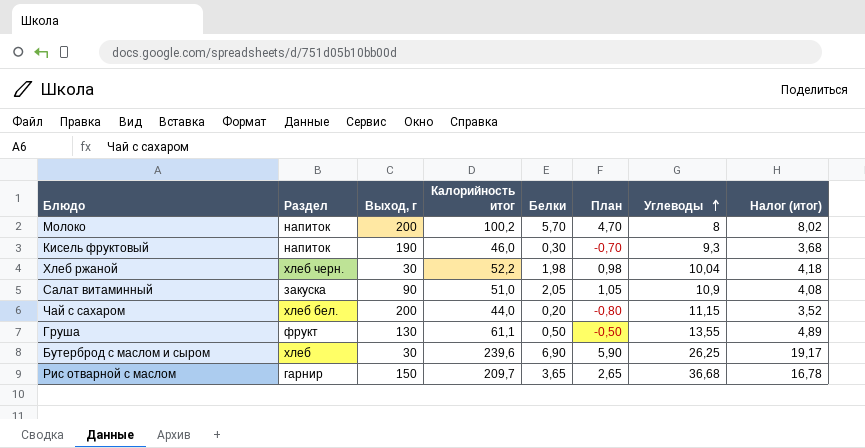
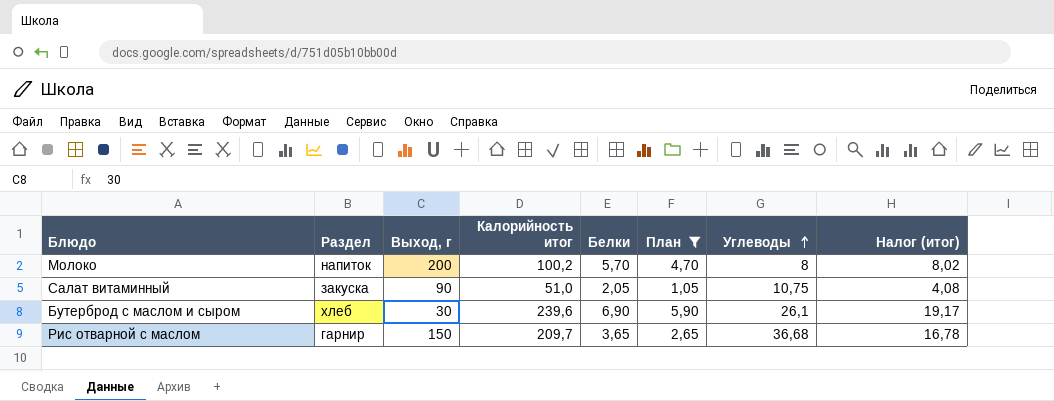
filter: none -> План >= 1,05
Салат витаминный | Углеводы: 10,9 -> 10,75
Бутерброд с маслом и сыром | Углеводы: 26,25 -> 26,1

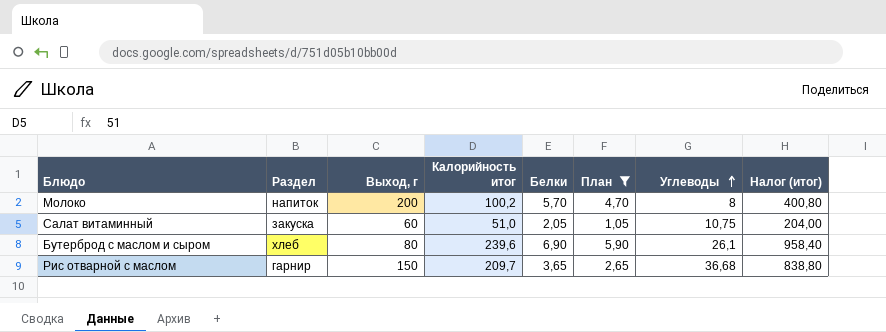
column Налог (итог) | formula: [Калорийность итог] * 0,08 -> [Калорийность итог] * 4
Салат витаминный | Выход, г: 90 -> 60
Бутерброд с маслом и сыром | Выход, г: 30 -> 80

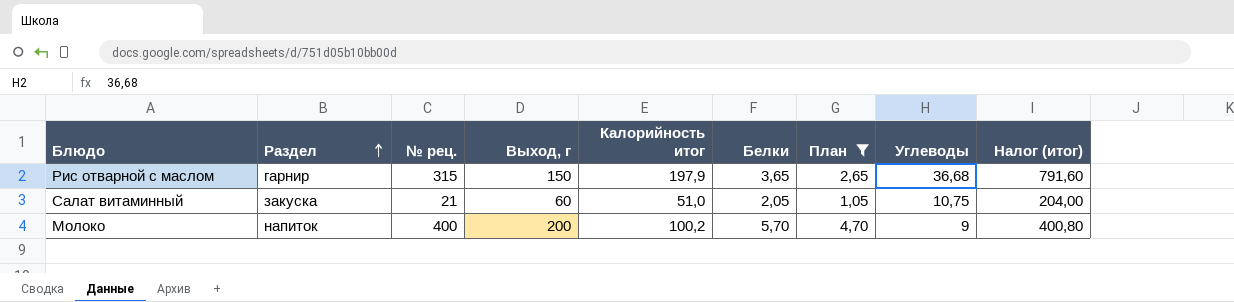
row order: Углеводы ascending -> Раздел ascending
column № рец. | position: none -> 3
row Бутерброд с маслом и сыром: хлеб | 80 | 239,6 | 6,90 | 5,90 | 26,1 | 958,40 -> none
Рис отварной с маслом | Калорийность итог: 209,7 -> 197,9
Рис отварной с маслом | Налог (итог): 838,80 -> 791,60
Молоко | Углеводы: 8 -> 9

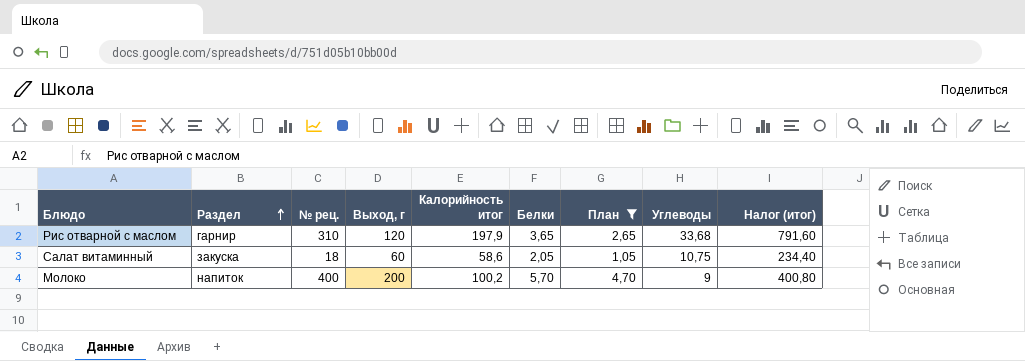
Рис отварной с маслом | № рец.: 315 -> 310
Рис отварной с маслом | Выход, г: 150 -> 120
Рис отварной с маслом | Углеводы: 36,68 -> 33,68
Салат витаминный | № рец.: 21 -> 18
Салат витаминный | Калорийность итог: 51,0 -> 58,6
Салат витаминный | Налог (итог): 204,00 -> 234,40

